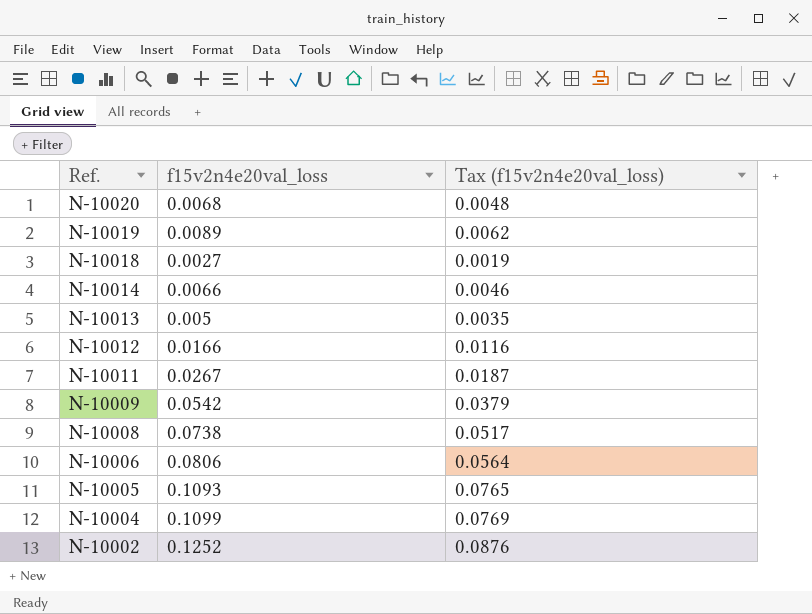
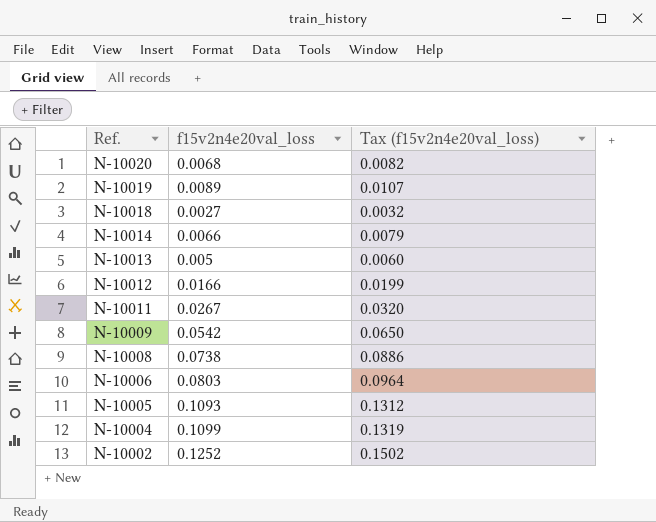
column Tax (f15v2n4e20val_loss) | formula: [f15v2n4e20val_loss] * 0.7 -> [f15v2n4e20val_loss] * 1.2
N-10006 | f15v2n4e20val_loss: 0.0806 -> 0.0803

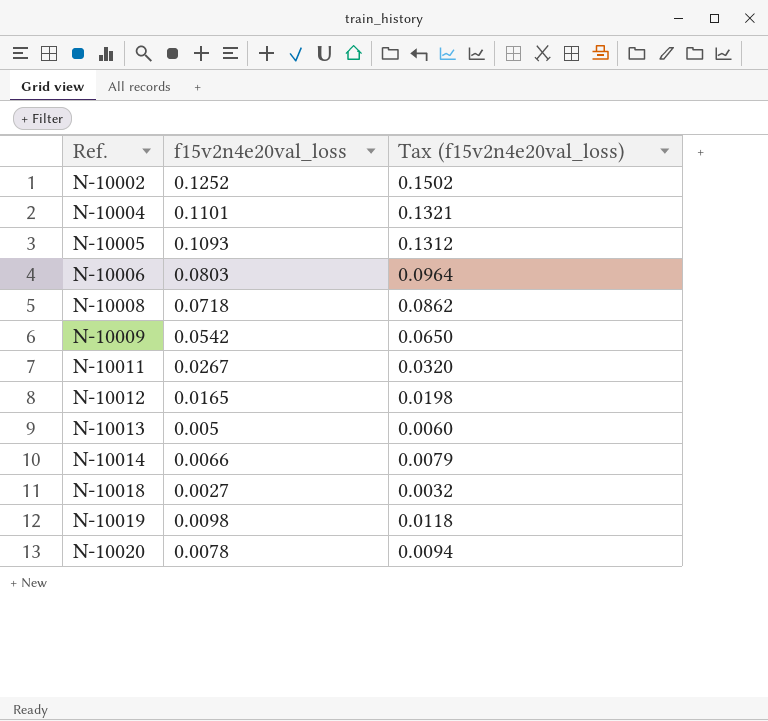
row order: Ref. descending -> Ref. ascending
N-10004 | f15v2n4e20val_loss: 0.1099 -> 0.1101
N-10004 | Tax (f15v2n4e20val_loss): 0.1319 -> 0.1321
N-10008 | f15v2n4e20val_loss: 0.0738 -> 0.0718
N-10008 | Tax (f15v2n4e20val_loss): 0.0886 -> 0.0862
N-10012 | f15v2n4e20val_loss: 0.0166 -> 0.0165
N-10012 | Tax (f15v2n4e20val_loss): 0.0199 -> 0.0198
N-10019 | f15v2n4e20val_loss: 0.0089 -> 0.0098
N-10019 | Tax (f15v2n4e20val_loss): 0.0107 -> 0.0118
N-10020 | f15v2n4e20val_loss: 0.0068 -> 0.0078
N-10020 | Tax (f15v2n4e20val_loss): 0.0082 -> 0.0094

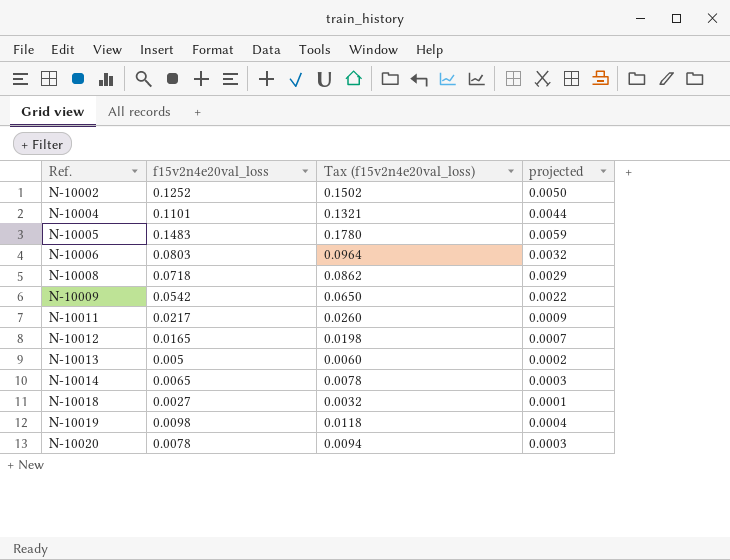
column projected | formula: none -> [f15v2n4e20val_loss] * 0.04
N-10005 | f15v2n4e20val_loss: 0.1093 -> 0.1483
N-10005 | Tax (f15v2n4e20val_loss): 0.1312 -> 0.1780
N-10011 | f15v2n4e20val_loss: 0.0267 -> 0.0217
N-10011 | Tax (f15v2n4e20val_loss): 0.0320 -> 0.0260
N-10014 | f15v2n4e20val_loss: 0.0066 -> 0.0065
N-10014 | Tax (f15v2n4e20val_loss): 0.0079 -> 0.0078

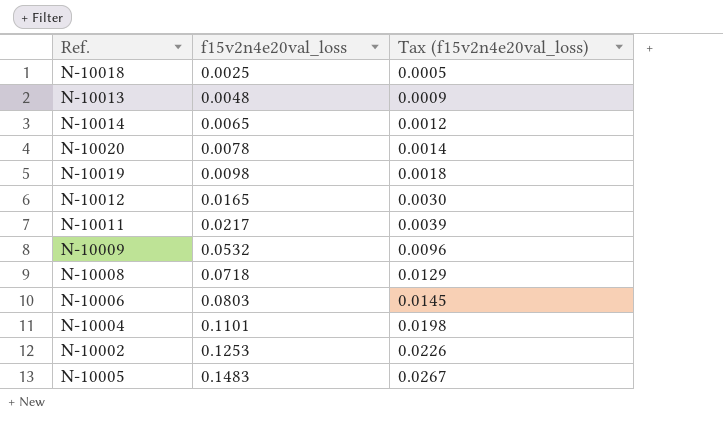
row order: Ref. ascending -> f15v2n4e20val_loss ascending
column projected | formula: [f15v2n4e20val_loss] * 0.04 -> none
column Tax (f15v2n4e20val_loss) | formula: [f15v2n4e20val_loss] * 1.2 -> [f15v2n4e20val_loss] * 0.18
N-10018 | f15v2n4e20val_loss: 0.0027 -> 0.0025
N-10013 | f15v2n4e20val_loss: 0.005 -> 0.0048
N-10009 | f15v2n4e20val_loss: 0.0542 -> 0.0532
N-10002 | f15v2n4e20val_loss: 0.1252 -> 0.1253

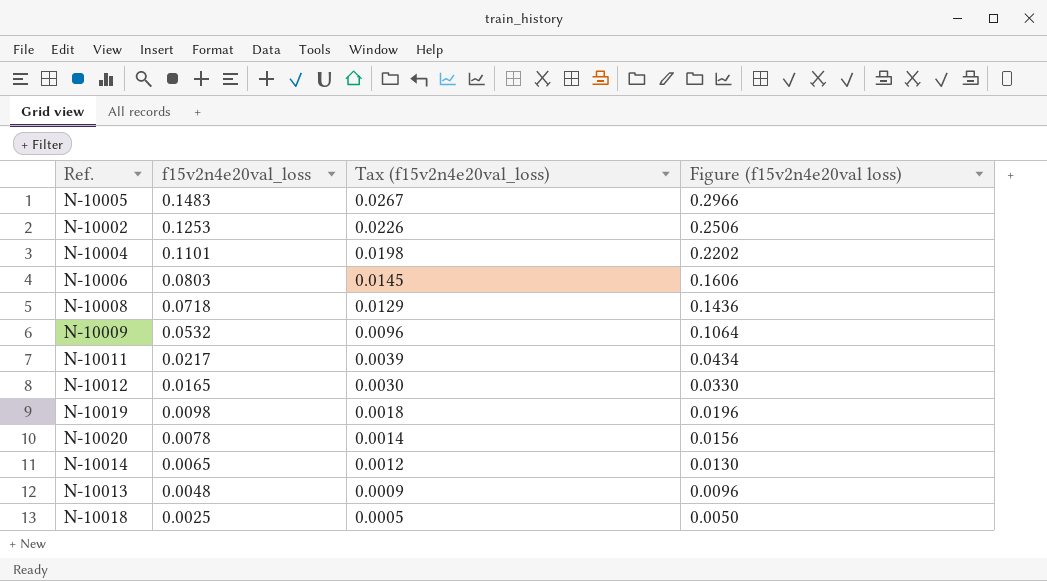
row order: f15v2n4e20val_loss ascending -> f15v2n4e20val_loss descending
column Figure (f15v2n4e20val loss) | formula: none -> [f15v2n4e20val_loss] * 2

